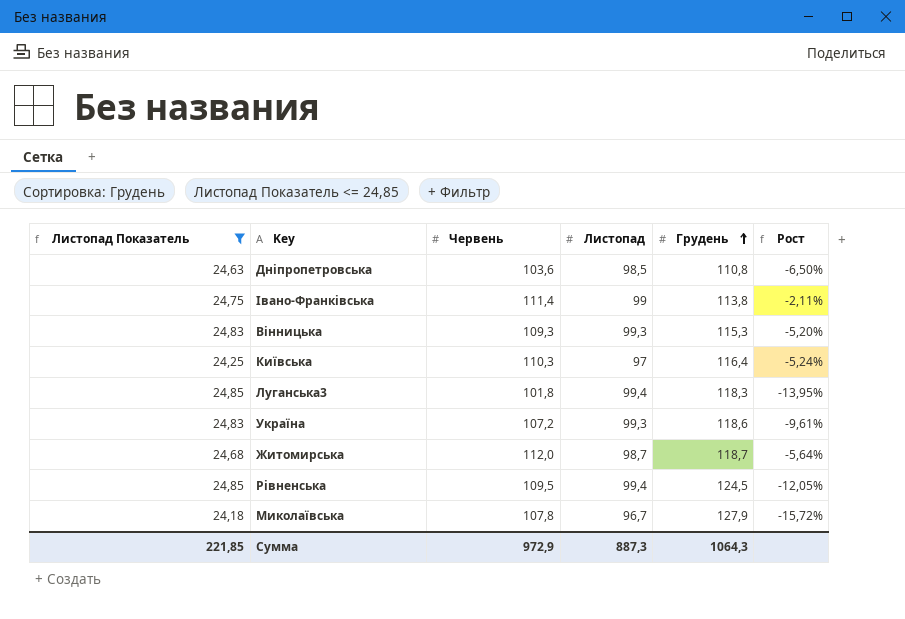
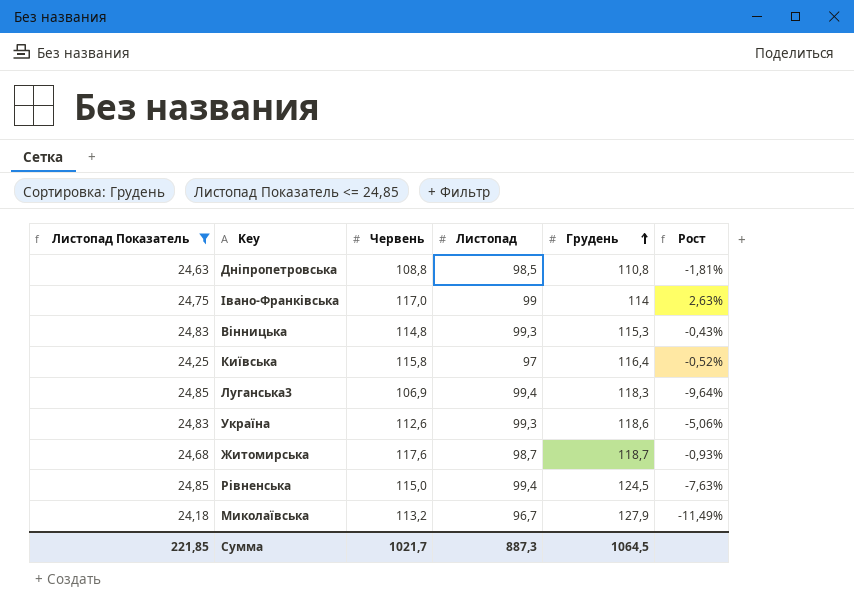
Дніпропетровська | Червень: 103,6 -> 108,8
Дніпропетровська | Рост: -6,50% -> -1,81%
Івано-Франківська | Червень: 111,4 -> 117,0
Івано-Франківська | Грудень: 113,8 -> 114
Івано-Франківська | Рост: -2,11% -> 2,63%
Вінницька | Червень: 109,3 -> 114,8
Вінницька | Рост: -5,20% -> -0,43%
Київська | Червень: 110,3 -> 115,8
Київська | Рост: -5,24% -> -0,52%
Луганська3 | Червень: 101,8 -> 106,9
Луганська3 | Рост: -13,95% -> -9,64%
Україна | Червень: 107,2 -> 112,6
Україна | Рост: -9,61% -> -5,06%
Житомирська | Червень: 112,0 -> 117,6
Житомирська | Рост: -5,64% -> -0,93%
Рівненська | Червень: 109,5 -> 115,0
Рівненська | Рост: -12,05% -> -7,63%
Миколаївська | Червень: 107,8 -> 113,2
Миколаївська | Рост: -15,72% -> -11,49%
Сумма | Червень: 972,9 -> 1021,7
Сумма | Грудень: 1064,3 -> 1064,5

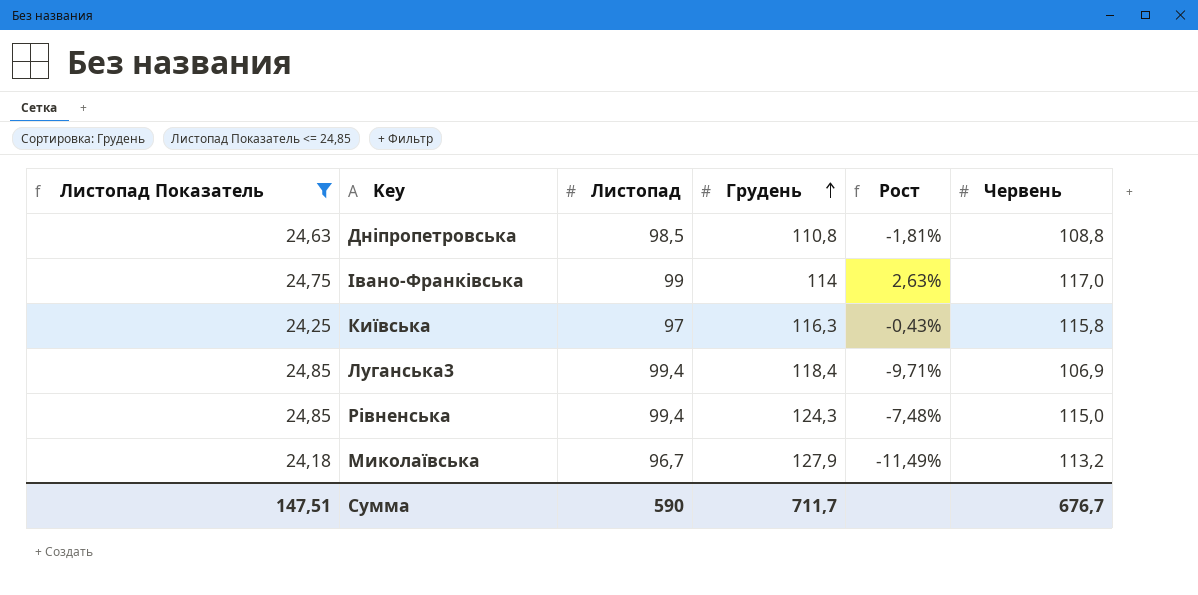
column Червень | position: 3 -> 6
row Вінницька: 24,83 | 114,8 | 99,3 | 115,3 | -0,43% -> none
row Україна: 24,83 | 112,6 | 99,3 | 118,6 | -5,06% -> none
row Житомирська: 24,68 | 117,6 | 98,7 | 118,7 | -0,93% -> none
Київська | Грудень: 116,4 -> 116,3
Київська | Рост: -0,52% -> -0,43%
Луганська3 | Грудень: 118,3 -> 118,4
Луганська3 | Рост: -9,64% -> -9,71%
Рівненська | Грудень: 124,5 -> 124,3
Рівненська | Рост: -7,63% -> -7,48%
Сумма | Листопад Показатель: 221,85 -> 147,51
Сумма | Листопад: 887,3 -> 590
Сумма | Грудень: 1064,5 -> 711,7
Сумма | Червень: 1021,7 -> 676,7

